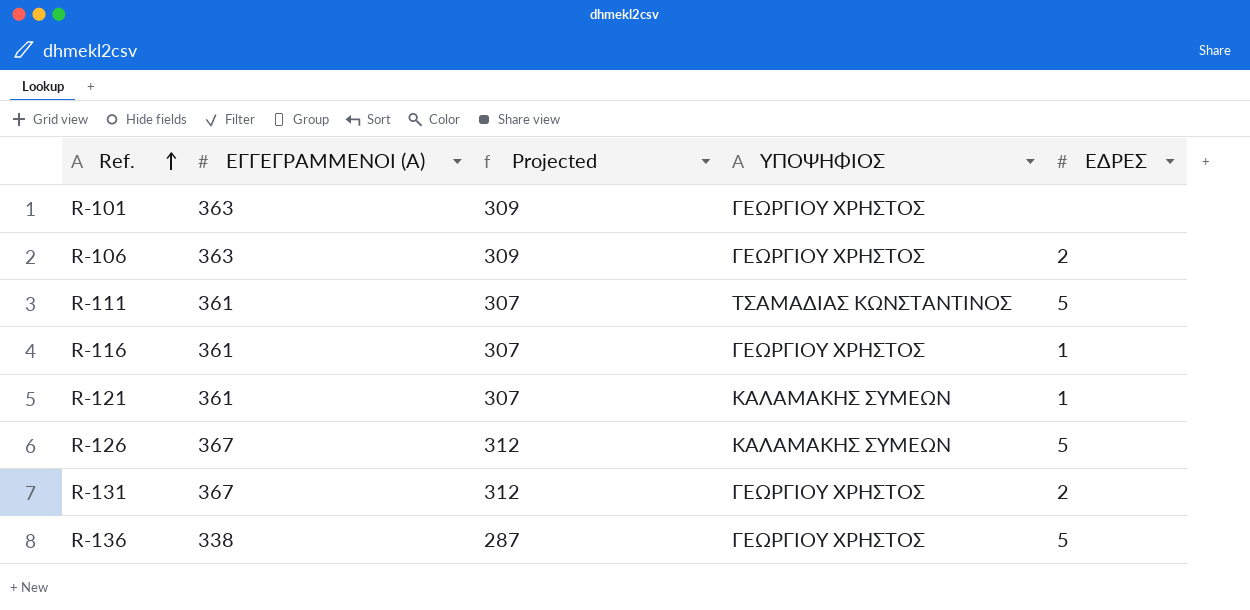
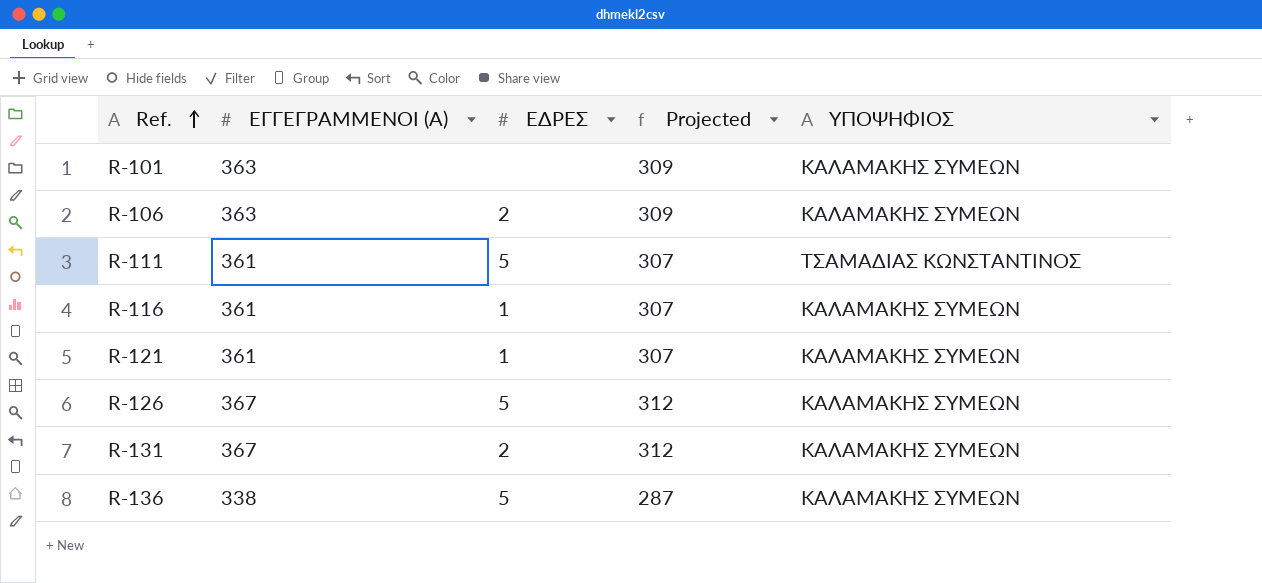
column ΕΔΡΕΣ | position: 5 -> 3
R-101 | ΥΠΟΨΗΦΙΟΣ: ΓΕΩΡΓΙΟΥ ΧΡΗΣΤΟΣ -> ΚΑΛΑΜΑΚΗΣ ΣΥΜΕΩΝ
R-106 | ΥΠΟΨΗΦΙΟΣ: ΓΕΩΡΓΙΟΥ ΧΡΗΣΤΟΣ -> ΚΑΛΑΜΑΚΗΣ ΣΥΜΕΩΝ
R-116 | ΥΠΟΨΗΦΙΟΣ: ΓΕΩΡΓΙΟΥ ΧΡΗΣΤΟΣ -> ΚΑΛΑΜΑΚΗΣ ΣΥΜΕΩΝ
R-131 | ΥΠΟΨΗΦΙΟΣ: ΓΕΩΡΓΙΟΥ ΧΡΗΣΤΟΣ -> ΚΑΛΑΜΑΚΗΣ ΣΥΜΕΩΝ
R-136 | ΥΠΟΨΗΦΙΟΣ: ΓΕΩΡΓΙΟΥ ΧΡΗΣΤΟΣ -> ΚΑΛΑΜΑΚΗΣ ΣΥΜΕΩΝ

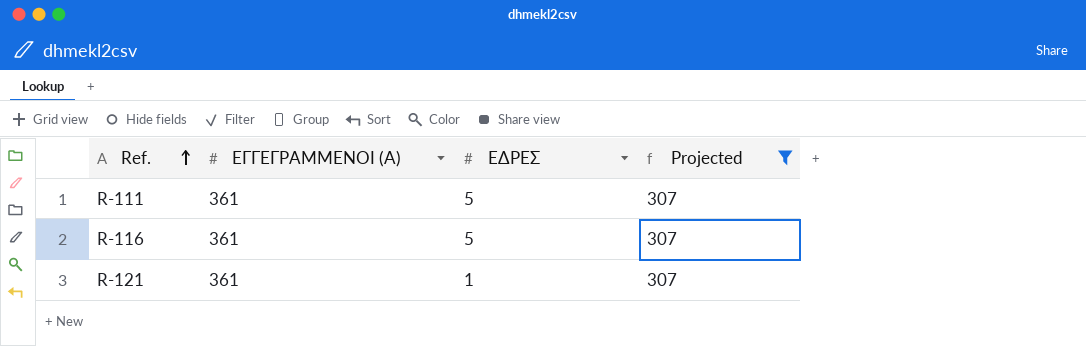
filter: none -> Projected = 307
column ΥΠΟΨΗΦΙΟΣ | position: 5 -> none
R-116 | ΕΔΡΕΣ: 1 -> 5

